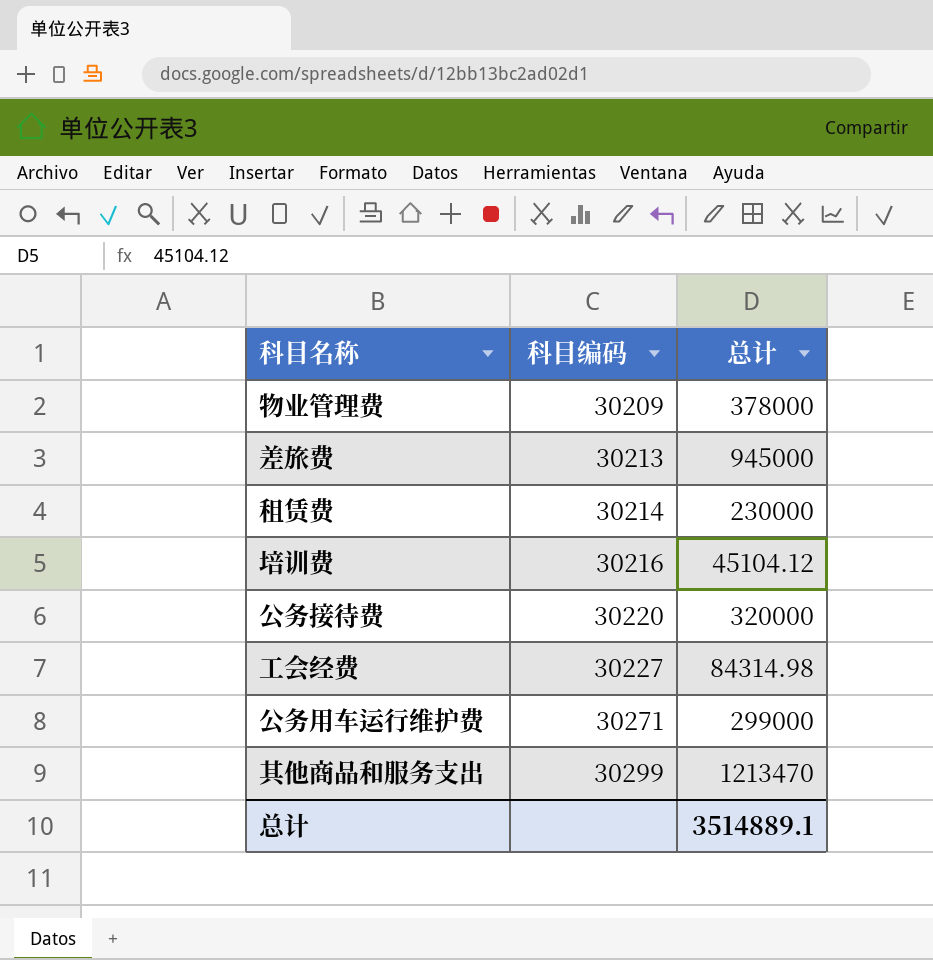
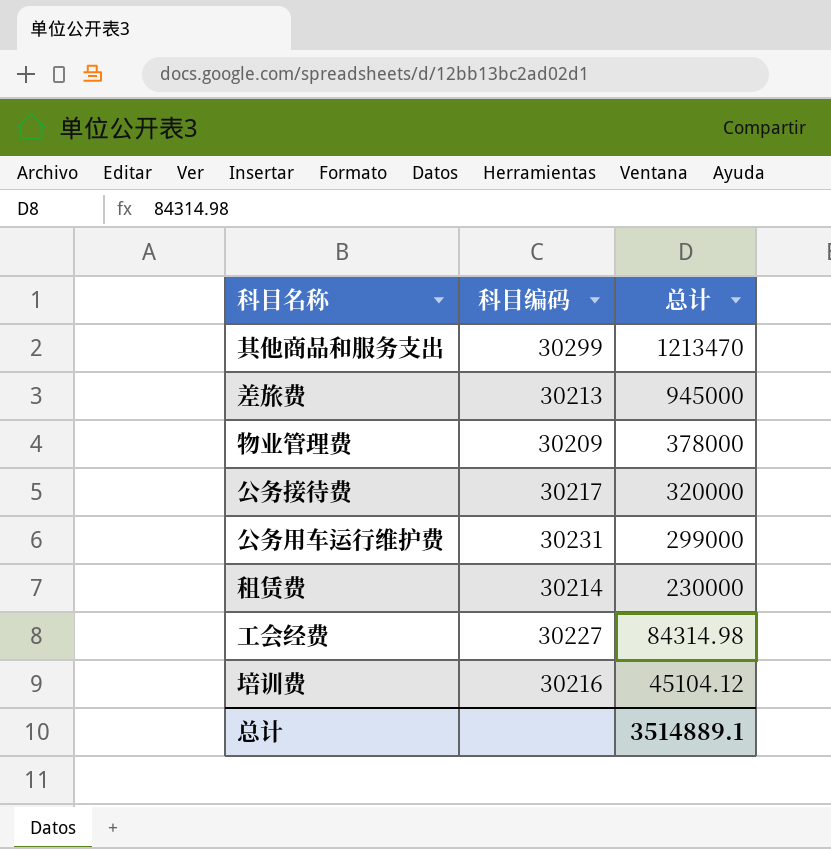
row order: 科目编码 ascending -> 总计 descending
公务接待费 | 科目编码: 30220 -> 30217
公务用车运行维护费 | 科目编码: 30271 -> 30231

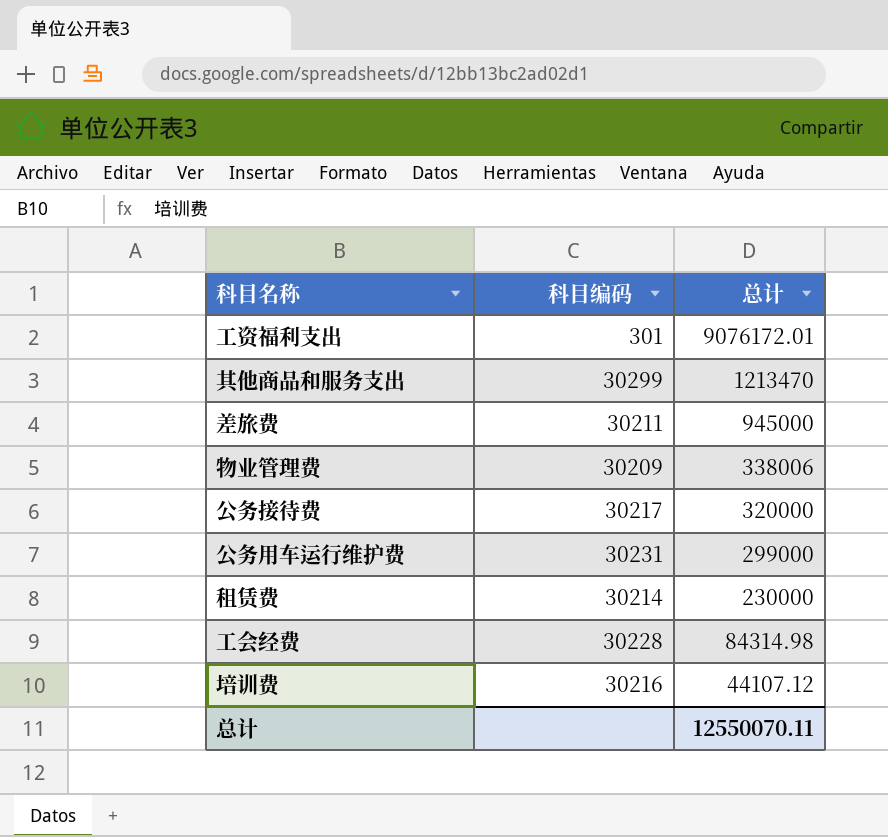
row 工资福利支出: none -> 301 | 9076172.01
差旅费 | 科目编码: 30213 -> 30211
物业管理费 | 总计: 378000 -> 338006
工会经费 | 科目编码: 30227 -> 30228
培训费 | 总计: 45104.12 -> 44107.12
总计 | 总计: 3514889.1 -> 12550070.11

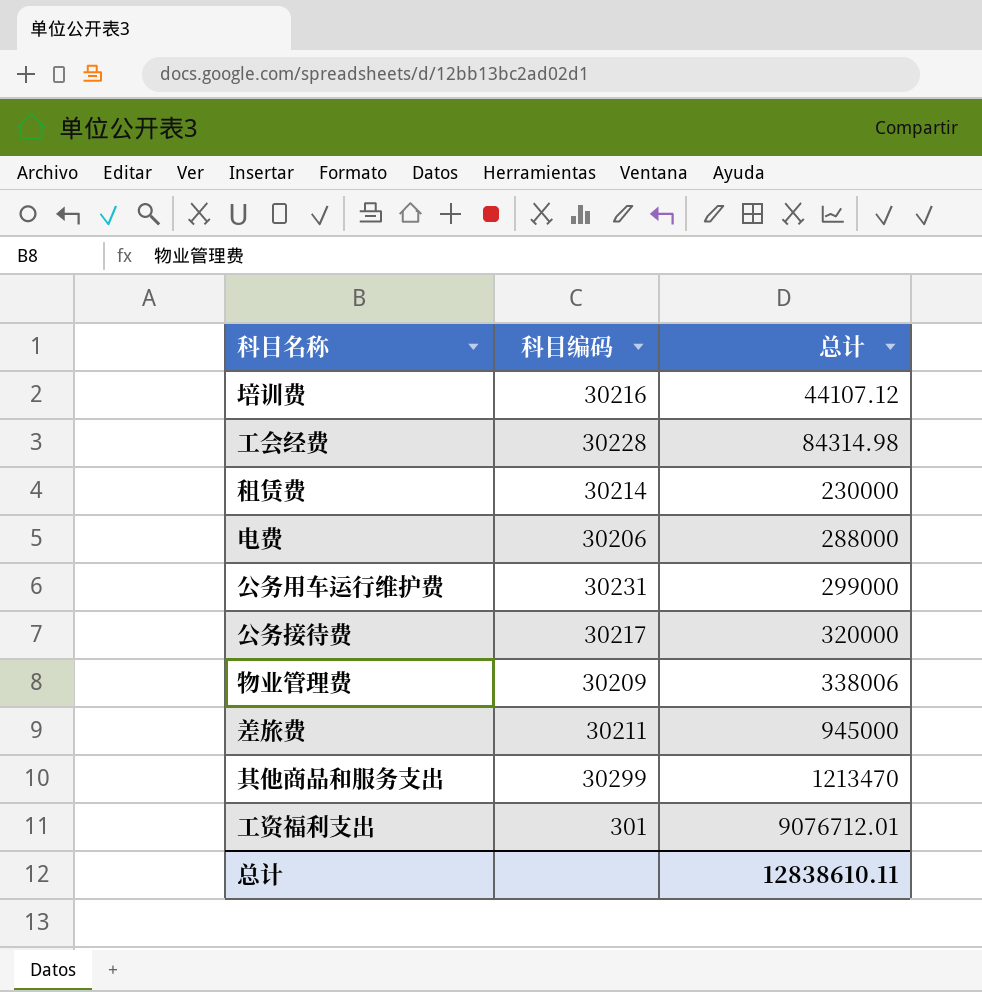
row order: 总计 descending -> 总计 ascending
row 电费: none -> 30206 | 288000
工资福利支出 | 总计: 9076172.01 -> 9076712.01
总计 | 总计: 12550070.11 -> 12838610.11

